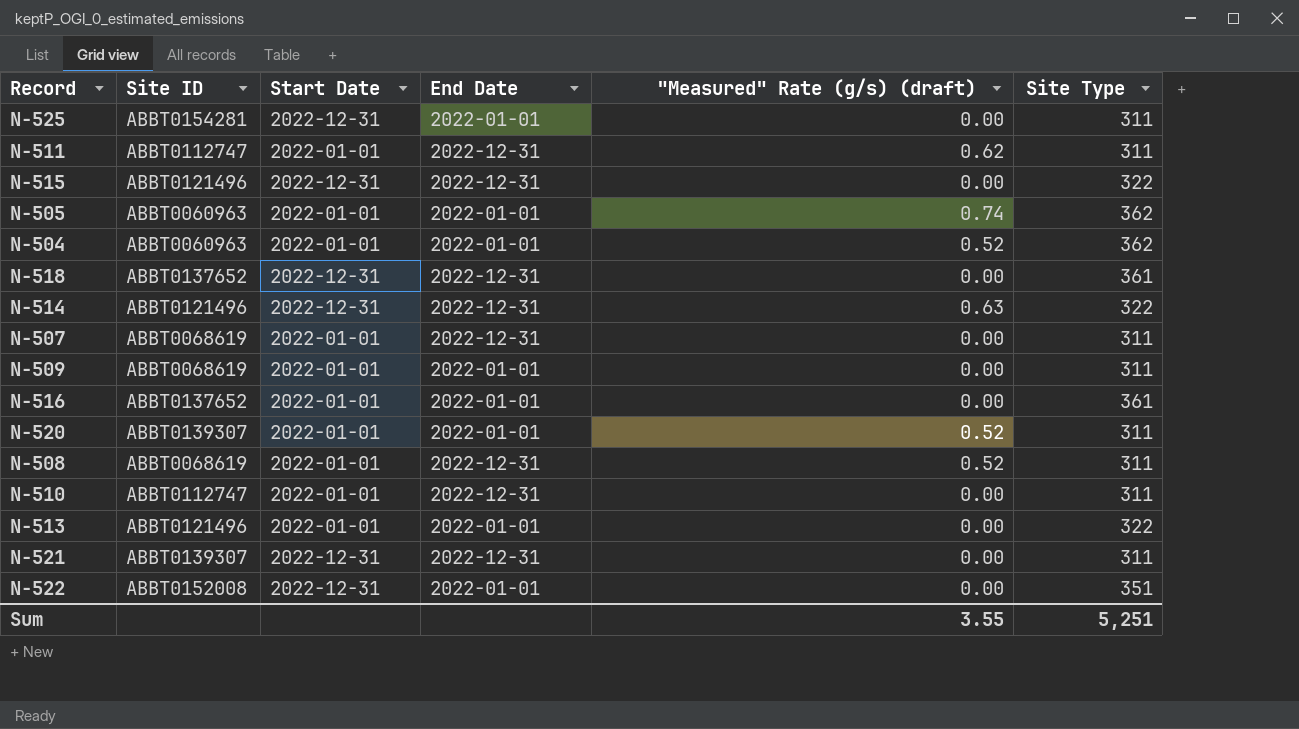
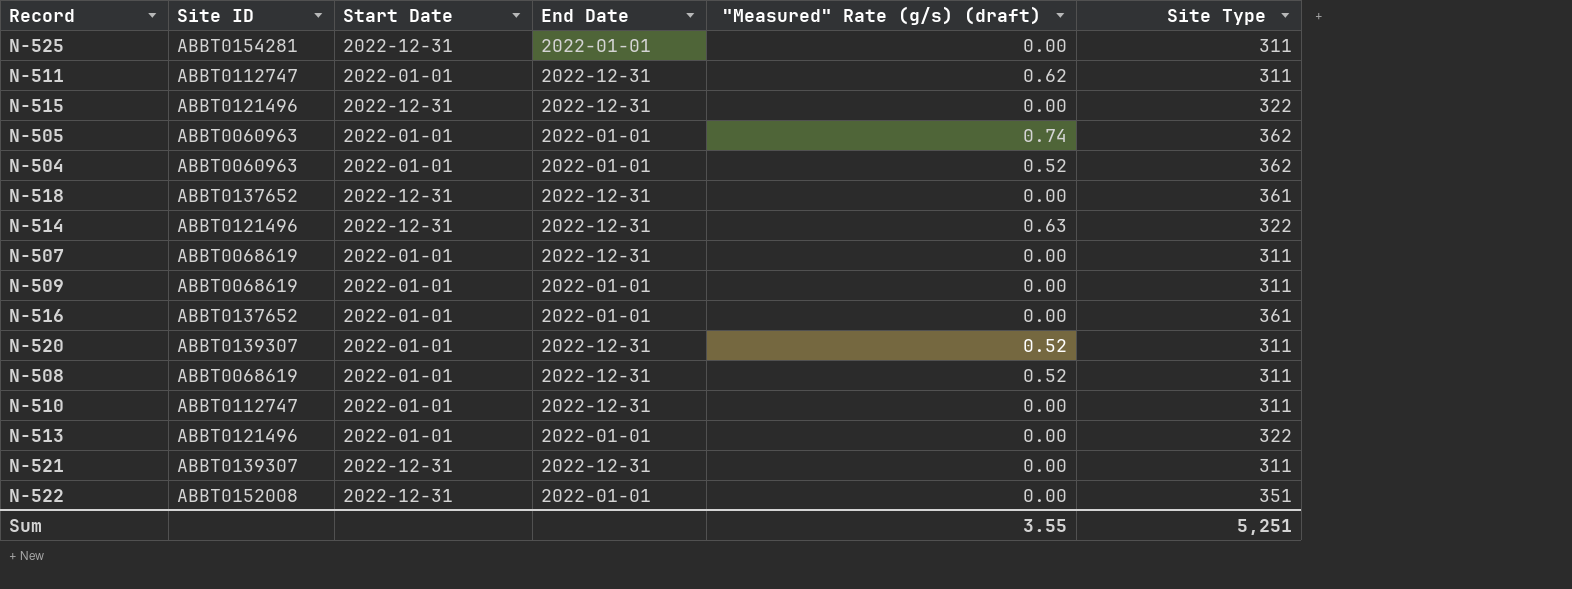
N-520 | End Date: 2022-01-01 -> 2022-12-31

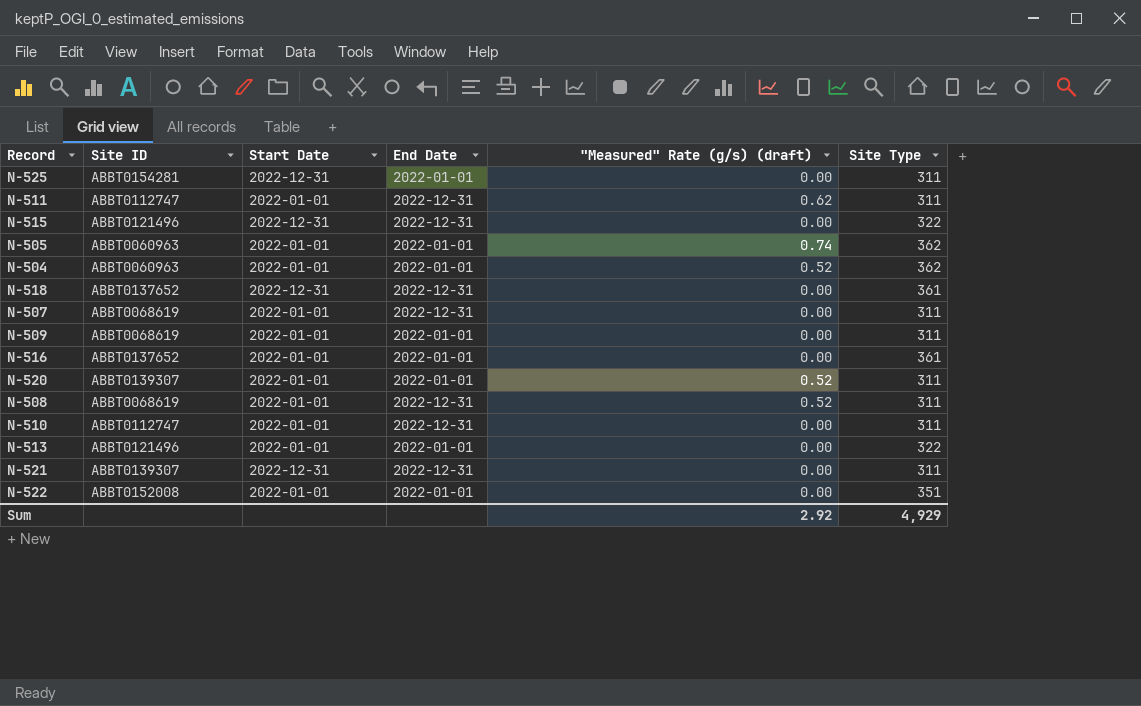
row N-514: ABBT0121496 | 2022-12-31 | 2022-12-31 | 0.63 | 322 -> none
N-520 | End Date: 2022-12-31 -> 2022-01-01
N-522 | Start Date: 2022-12-31 -> 2022-01-01
Sum | "Measured" Rate (g/s) (draft): 3.55 -> 2.92
Sum | Site Type: 5,251 -> 4,929

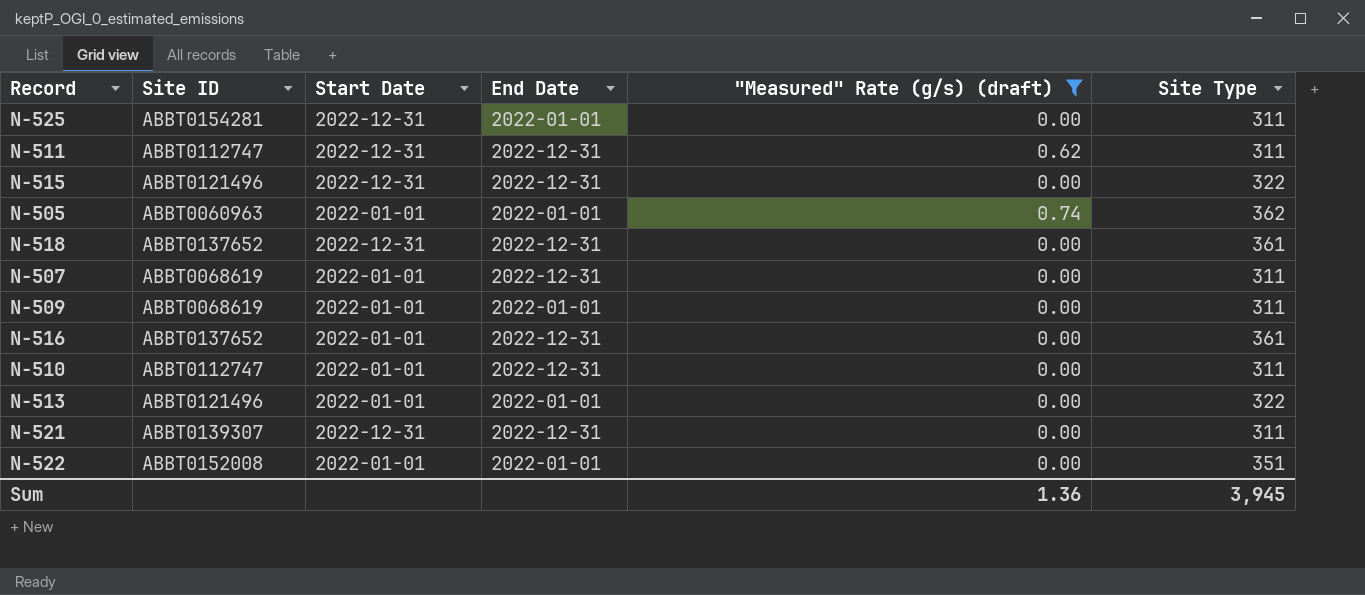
filter: none -> "Measured" Rate (g/s) (draft) != 0.52
N-511 | Start Date: 2022-01-01 -> 2022-12-31
N-516 | End Date: 2022-01-01 -> 2022-12-31
Sum | "Measured" Rate (g/s) (draft): 2.92 -> 1.36
Sum | Site Type: 4,929 -> 3,945

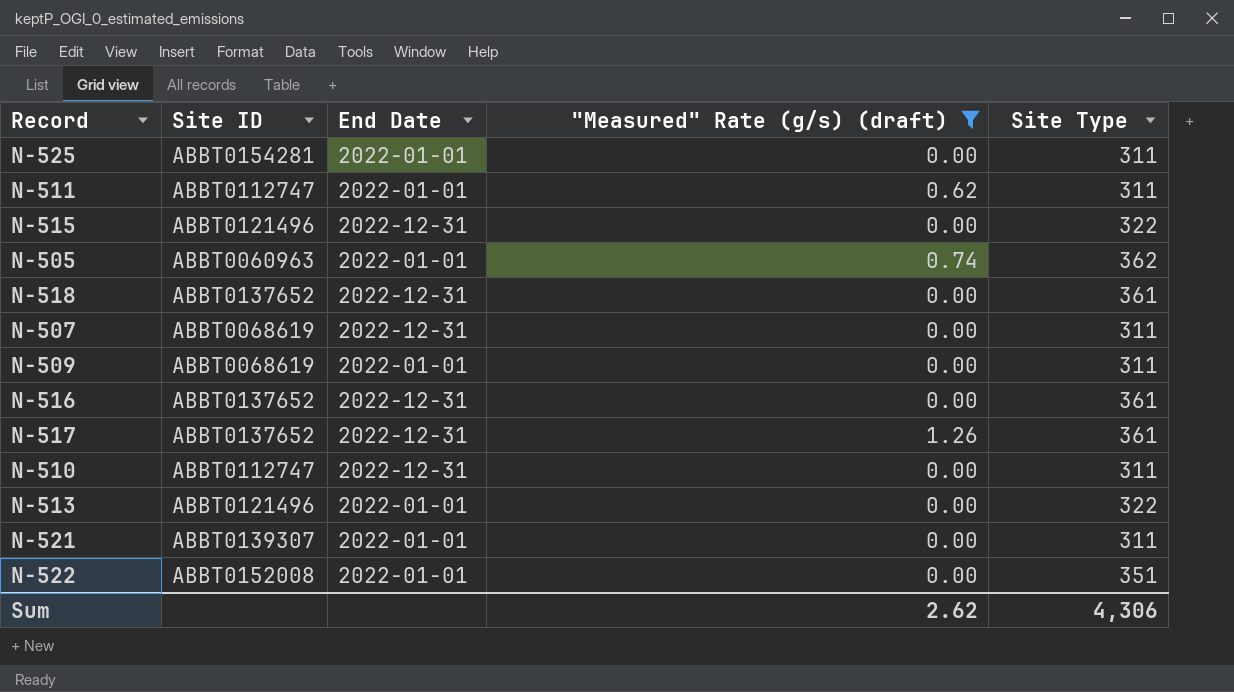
column Start Date | position: 3 -> none
N-511 | End Date: 2022-12-31 -> 2022-01-01
row N-517: none -> ABBT0137652 | 2022-12-31 | 1.26 | 361
N-521 | End Date: 2022-12-31 -> 2022-01-01
Sum | "Measured" Rate (g/s) (draft): 1.36 -> 2.62
Sum | Site Type: 3,945 -> 4,306

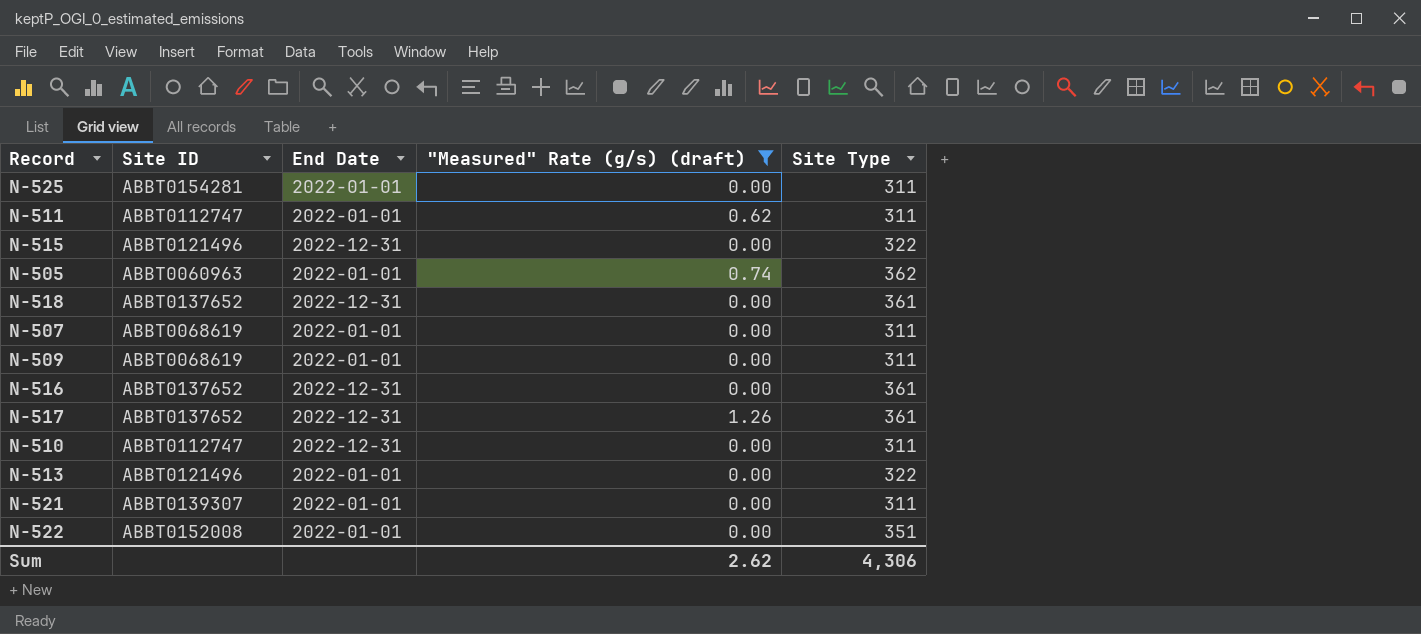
N-507 | End Date: 2022-12-31 -> 2022-01-01

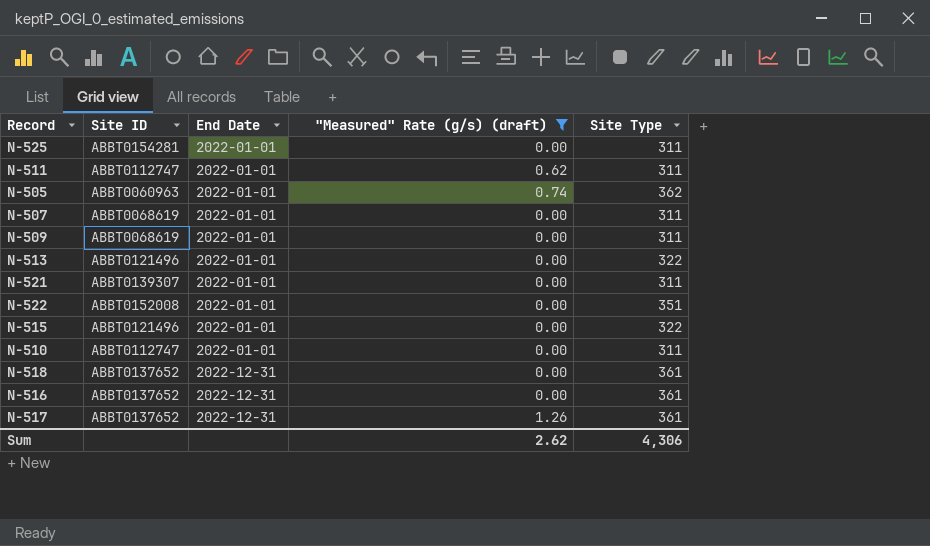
row order: none -> End Date ascending
N-515 | End Date: 2022-12-31 -> 2022-01-01
N-510 | End Date: 2022-12-31 -> 2022-01-01

